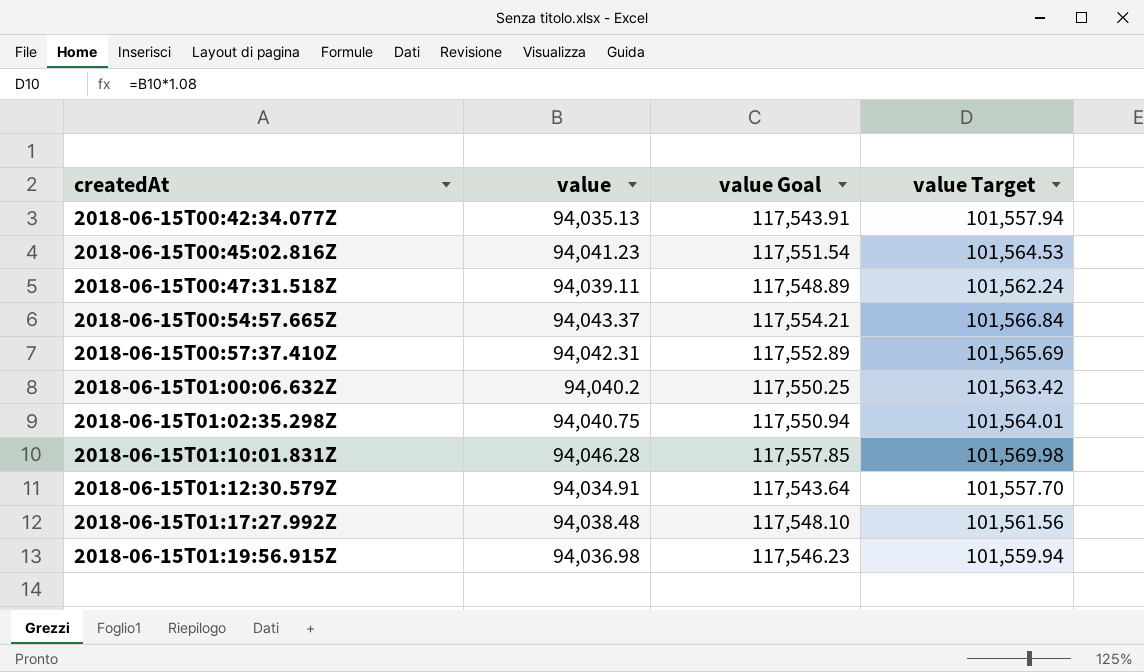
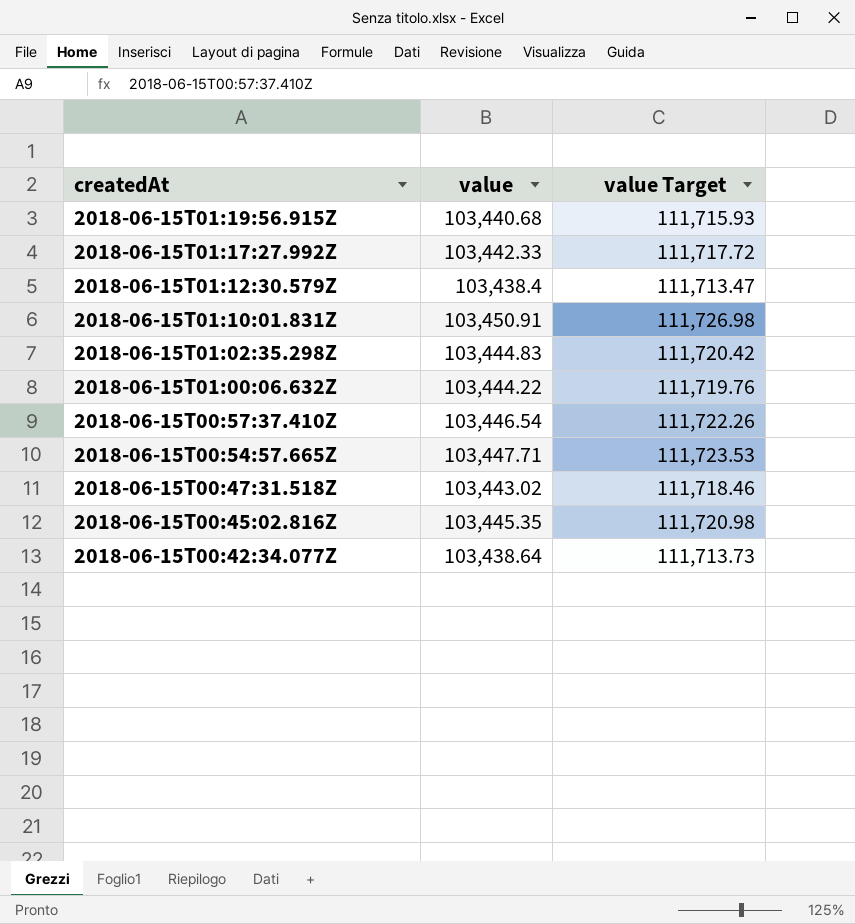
row order: createdAt ascending -> createdAt descending
column value Goal | formula: [value] * 1.25 -> none
2018-06-15T01:19:56.915Z | value: 94,036.98 -> 103,440.68
2018-06-15T01:19:56.915Z | value Target: 101,559.94 -> 111,715.93
2018-06-15T01:17:27.992Z | value: 94,038.48 -> 103,442.33
2018-06-15T01:17:27.992Z | value Target: 101,561.56 -> 111,717.72
2018-06-15T01:12:30.579Z | value: 94,034.91 -> 103,438.4
2018-06-15T01:12:30.579Z | value Target: 101,557.70 -> 111,713.47
2018-06-15T01:10:01.831Z | value: 94,046.28 -> 103,450.91
2018-06-15T01:10:01.831Z | value Target: 101,569.98 -> 111,726.98
2018-06-15T01:02:35.298Z | value: 94,040.75 -> 103,444.83
2018-06-15T01:02:35.298Z | value Target: 101,564.01 -> 111,720.42
2018-06-15T01:00:06.632Z | value: 94,040.2 -> 103,444.22
2018-06-15T01:00:06.632Z | value Target: 101,563.42 -> 111,719.76
2018-06-15T00:57:37.410Z | value: 94,042.31 -> 103,446.54
2018-06-15T00:57:37.410Z | value Target: 101,565.69 -> 111,722.26
2018-06-15T00:54:57.665Z | value: 94,043.37 -> 103,447.71
2018-06-15T00:54:57.665Z | value Target: 101,566.84 -> 111,723.53
2018-06-15T00:47:31.518Z | value: 94,039.11 -> 103,443.02
2018-06-15T00:47:31.518Z | value Target: 101,562.24 -> 111,718.46
2018-06-15T00:45:02.816Z | value: 94,041.23 -> 103,445.35
2018-06-15T00:45:02.816Z | value Target: 101,564.53 -> 111,720.98
2018-06-15T00:42:34.077Z | value: 94,035.13 -> 103,438.64
2018-06-15T00:42:34.077Z | value Target: 101,557.94 -> 111,713.73

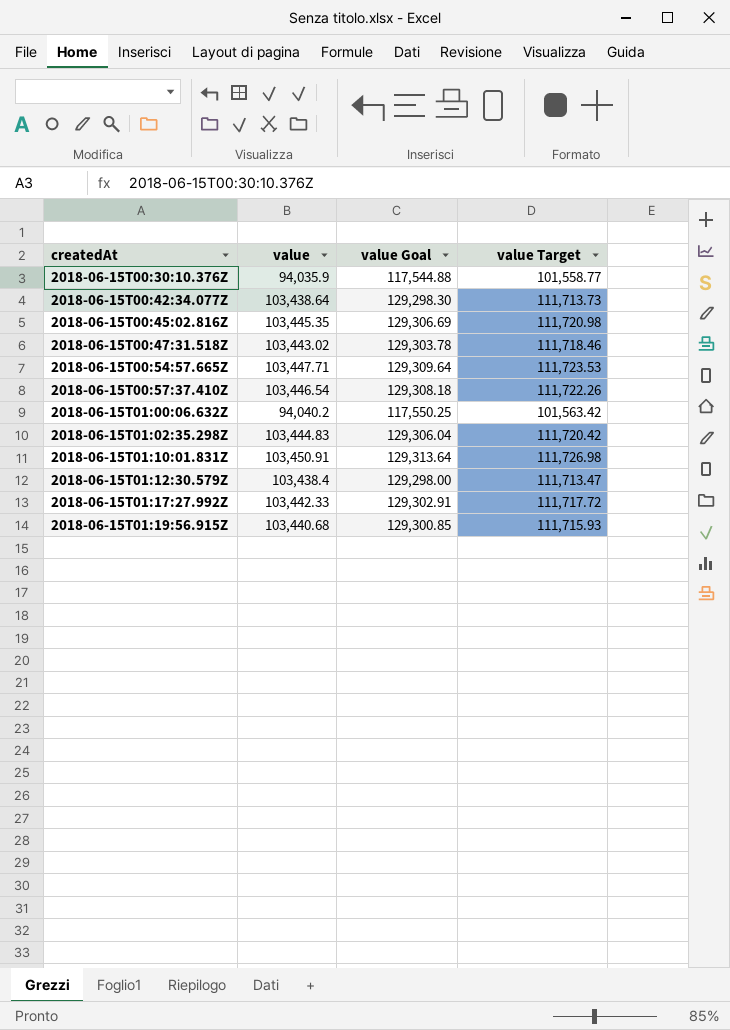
row order: createdAt descending -> createdAt ascending
column value Goal | formula: none -> [value] * 1.25
row 2018-06-15T00:30:10.376Z: none -> 94,035.9 | 117,544.88 | 101,558.77
2018-06-15T01:00:06.632Z | value: 103,444.22 -> 94,040.2
2018-06-15T01:00:06.632Z | value Target: 111,719.76 -> 101,563.42

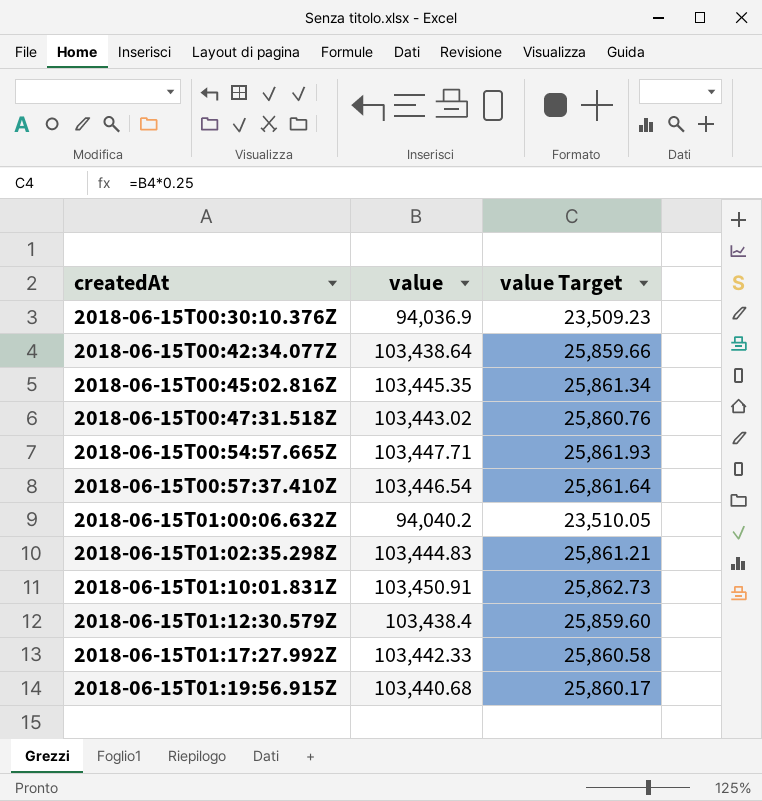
column value Goal | formula: [value] * 1.25 -> none
column value Target | formula: [value] * 1.08 -> [value] * 0.25
2018-06-15T00:30:10.376Z | value: 94,035.9 -> 94,036.9

